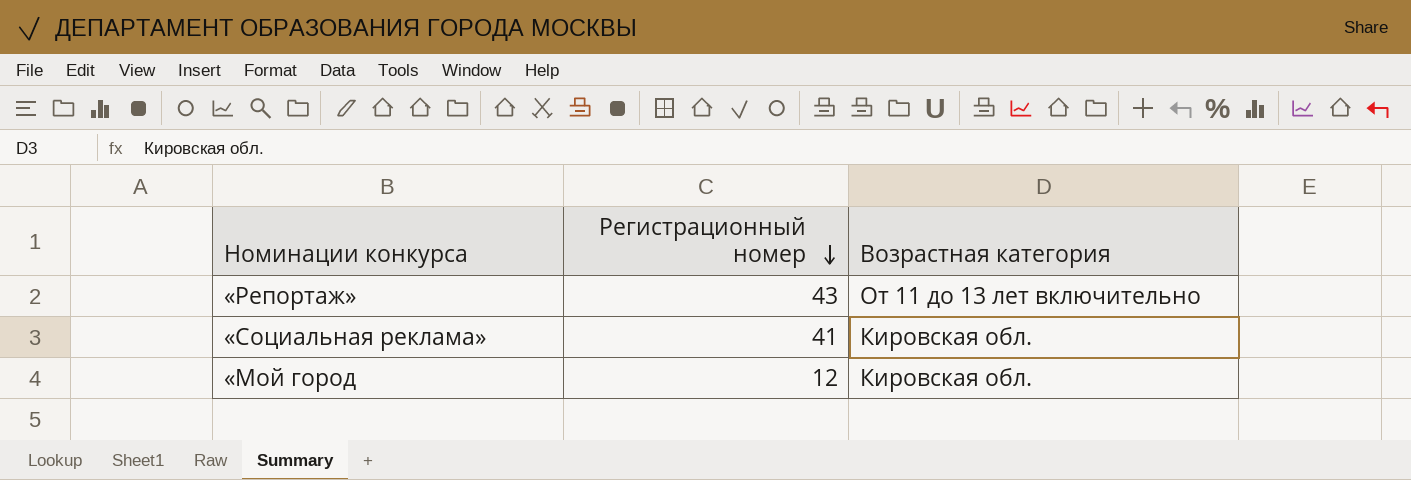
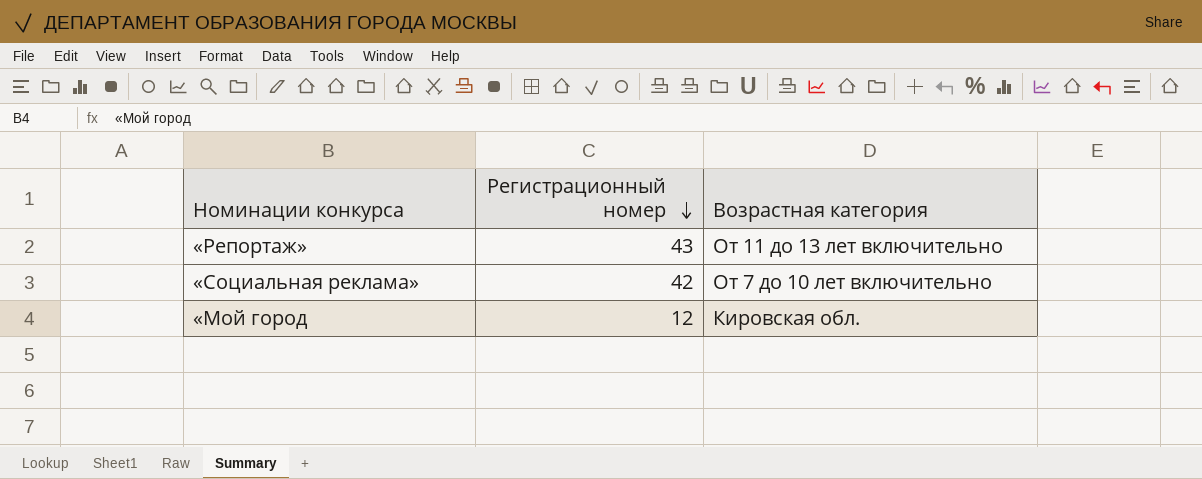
«Социальная реклама» | Регистрационный номер: 41 -> 42
«Социальная реклама» | Возрастная категория: Кировская обл. -> От 7 до 10 лет включительно

